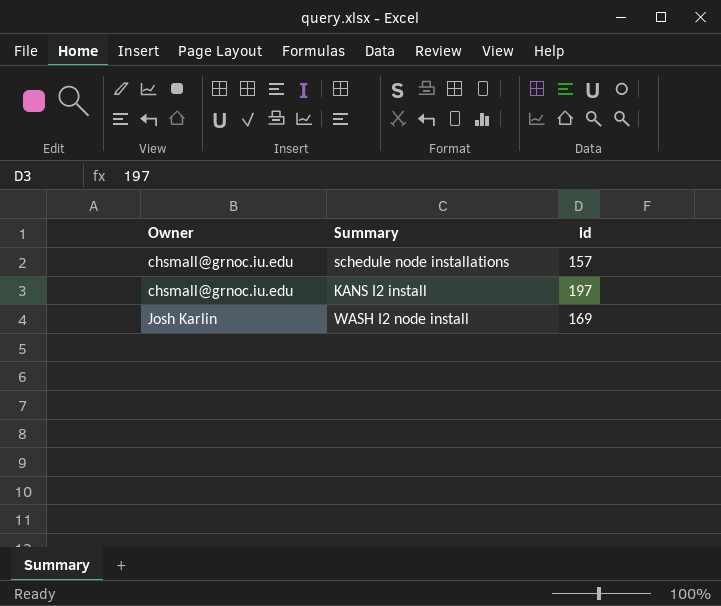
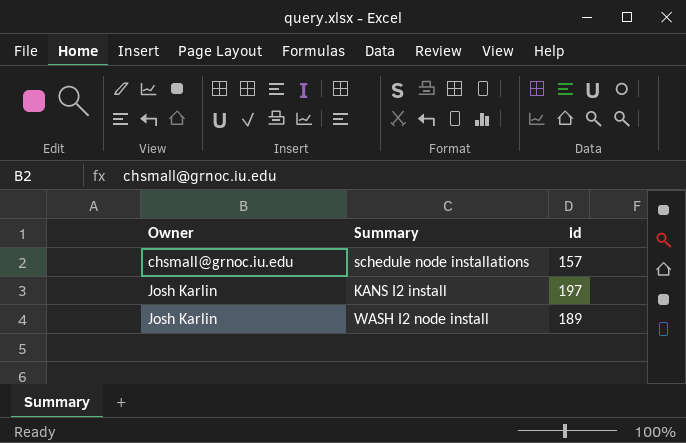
KANS I2 install | Owner: chsmall@grnoc.iu.edu -> Josh Karlin
WASH I2 node install | id: 169 -> 189

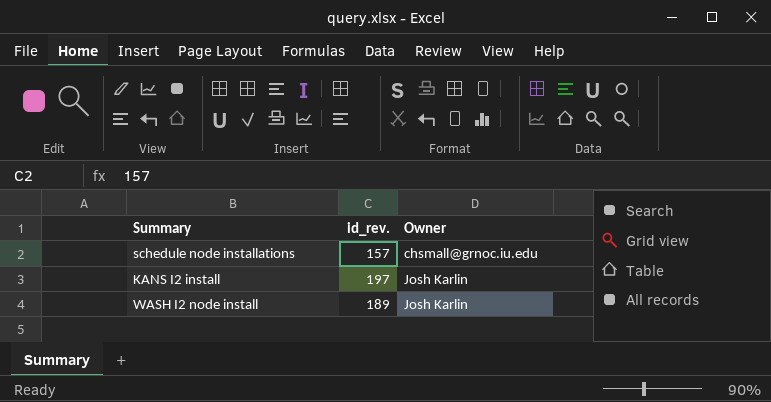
column name: id -> id_rev.
column Owner | position: 1 -> 3

